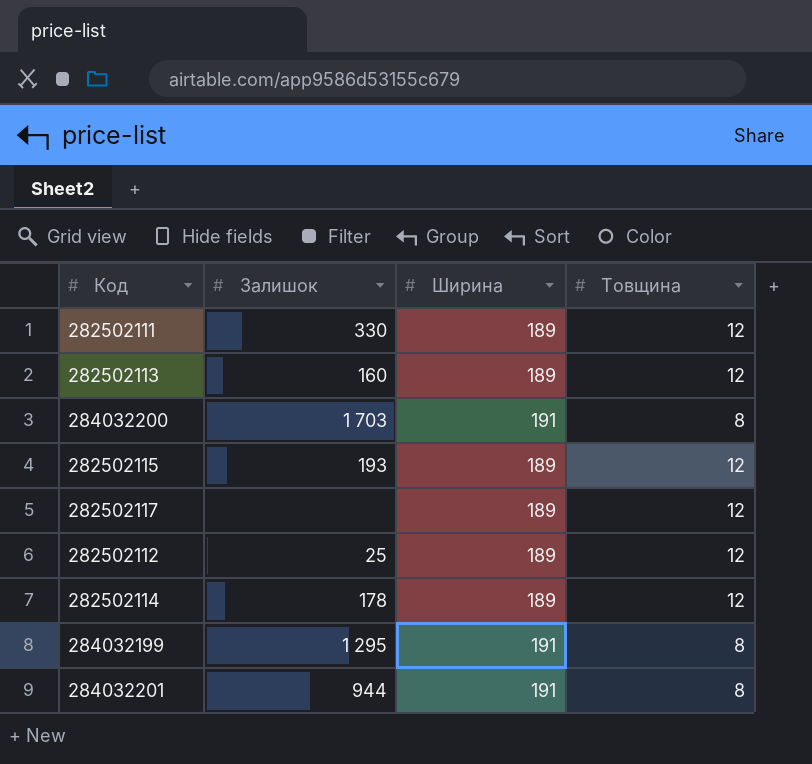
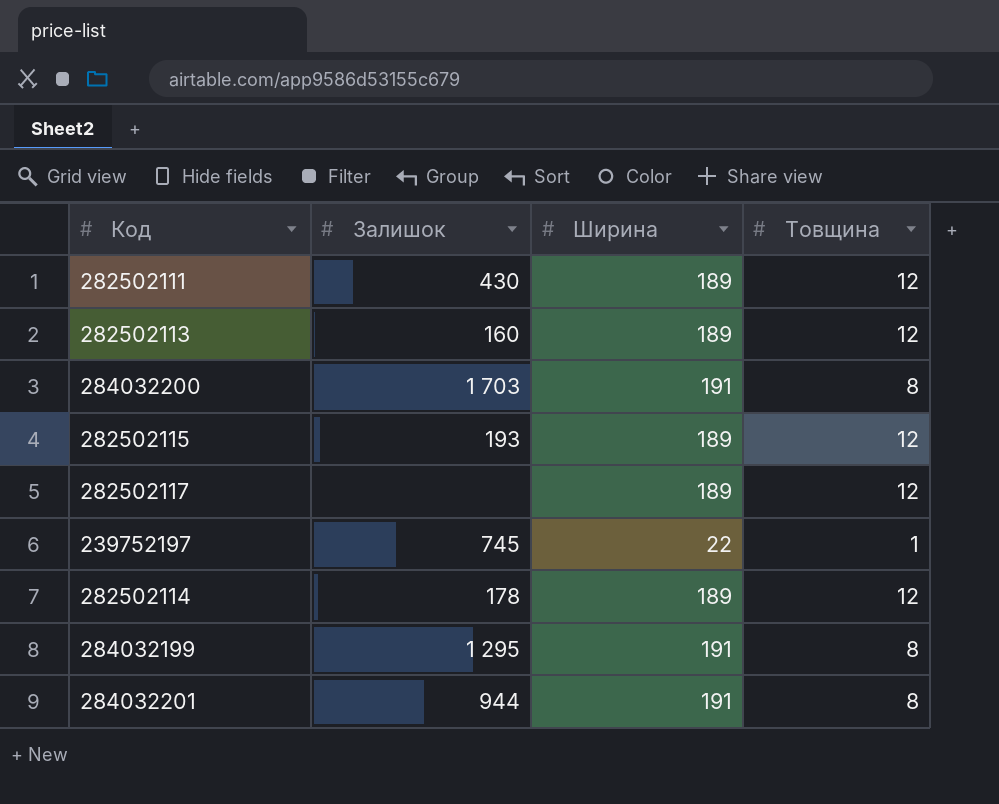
row 282502112: 25 | 189 | 12 -> none
282502111 | Залишок: 330 -> 430
row 239752197: none -> 745 | 22 | 1

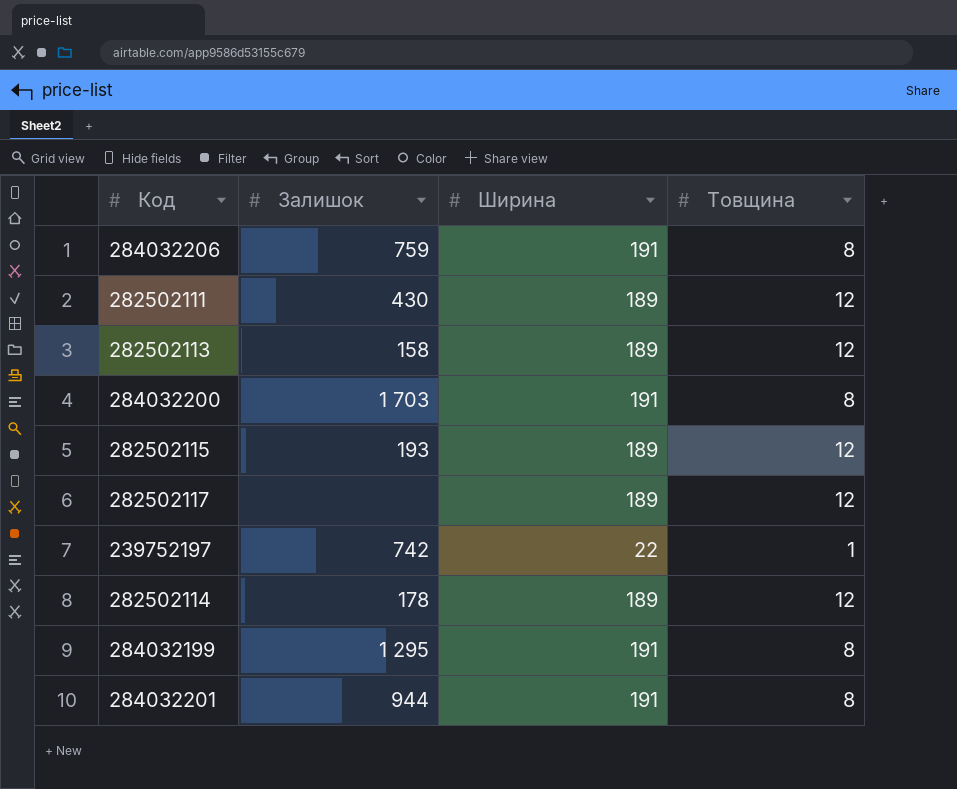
row 284032206: none -> 759 | 191 | 8
282502113 | Залишок: 160 -> 158
239752197 | Залишок: 745 -> 742

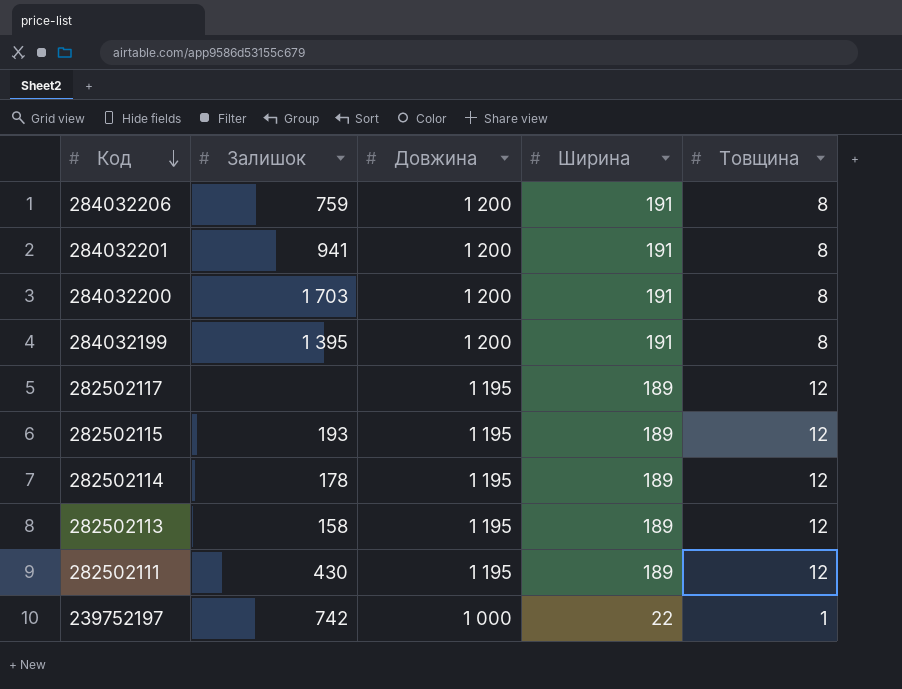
row order: none -> Код descending
column Довжина | position: none -> 3
284032201 | Залишок: 944 -> 941
284032199 | Залишок: 1 295 -> 1 395

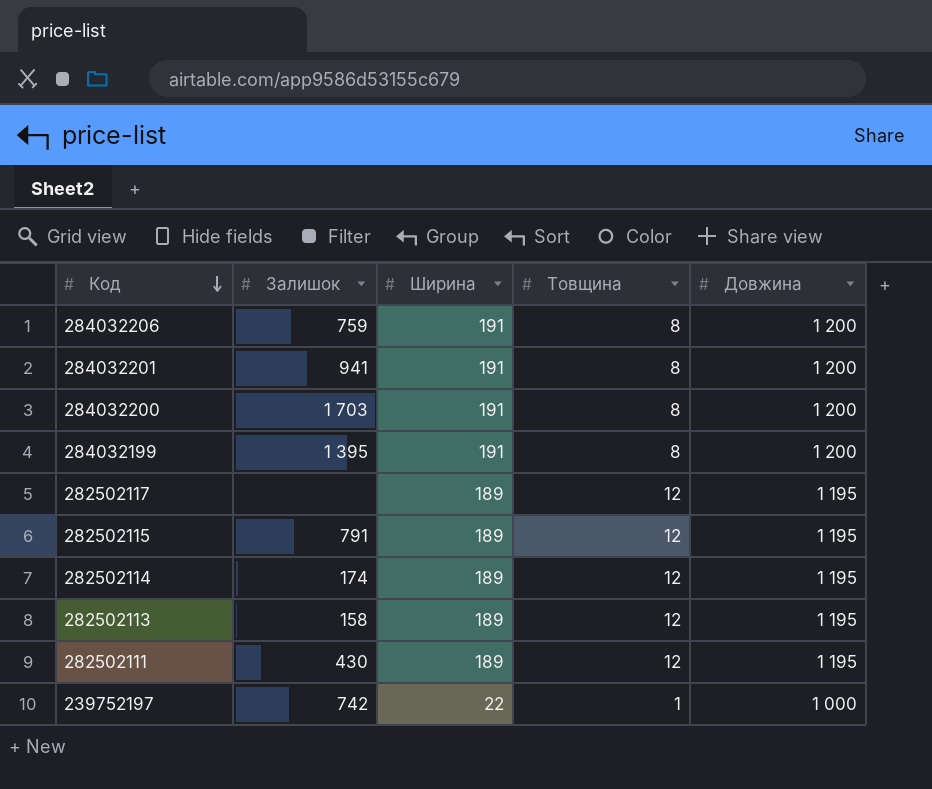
column Довжина | position: 3 -> 5
282502115 | Залишок: 193 -> 791
282502114 | Залишок: 178 -> 174

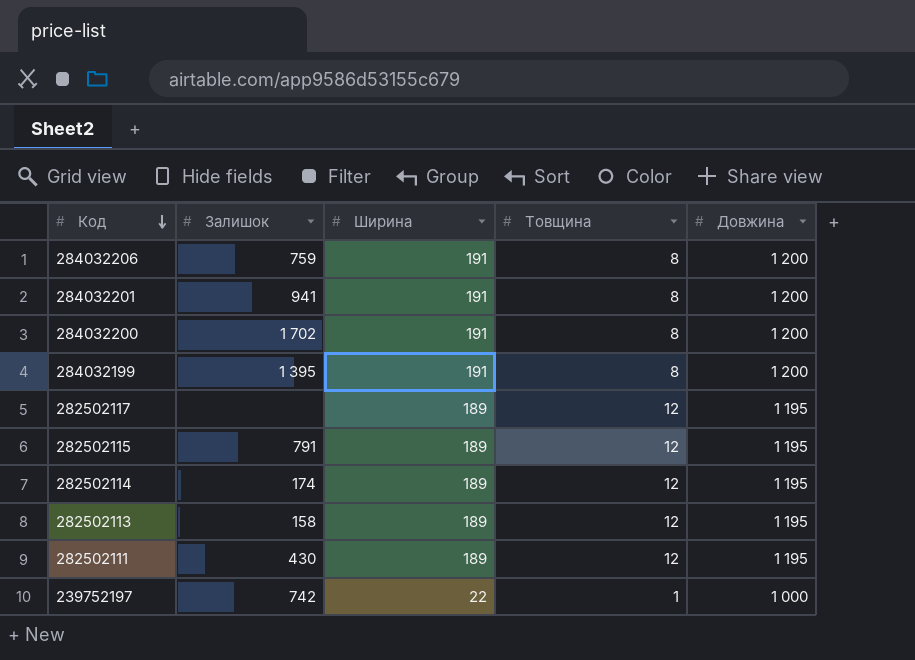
284032200 | Залишок: 1 703 -> 1 702

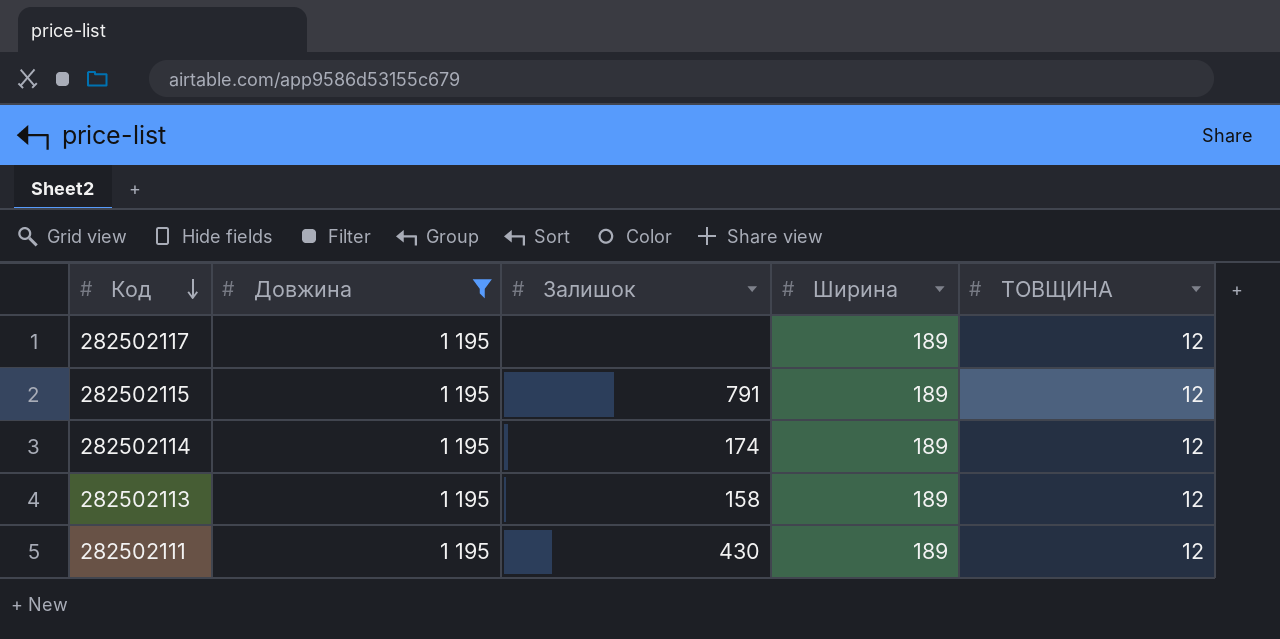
filter: none -> Довжина = 1 195
column Довжина | position: 5 -> 2
column name: Товщина -> ТОВЩИНА

